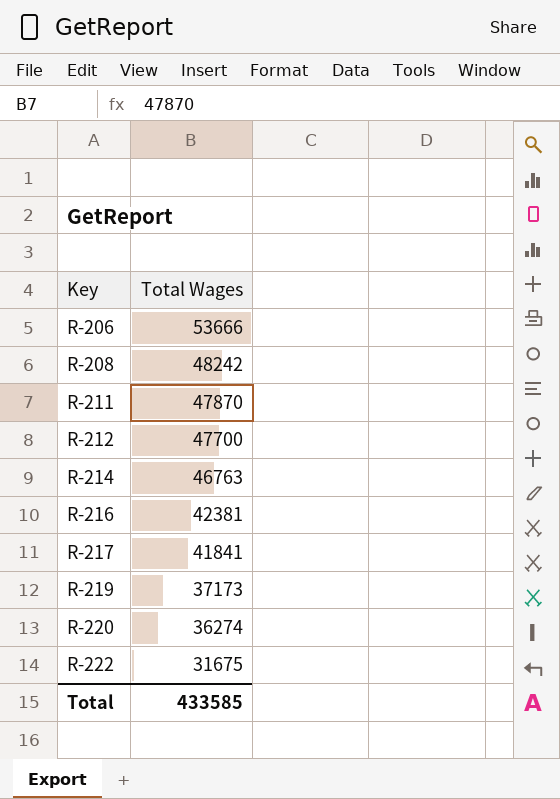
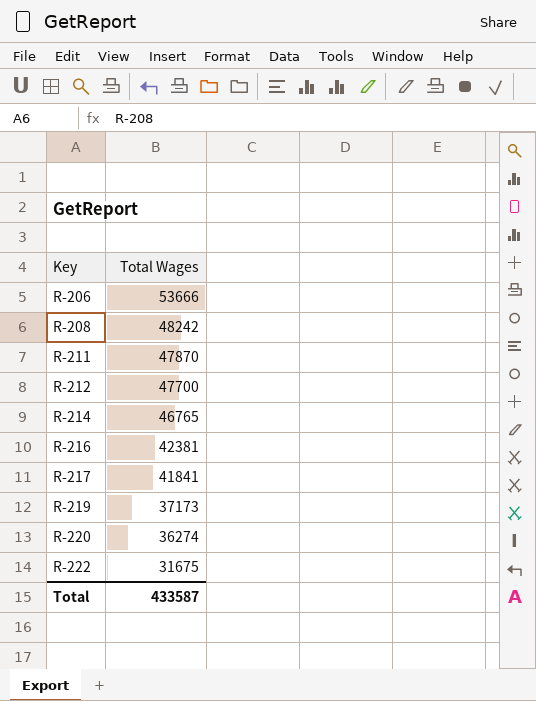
R-214 | Total Wages: 46763 -> 46765
Total | Total Wages: 433585 -> 433587

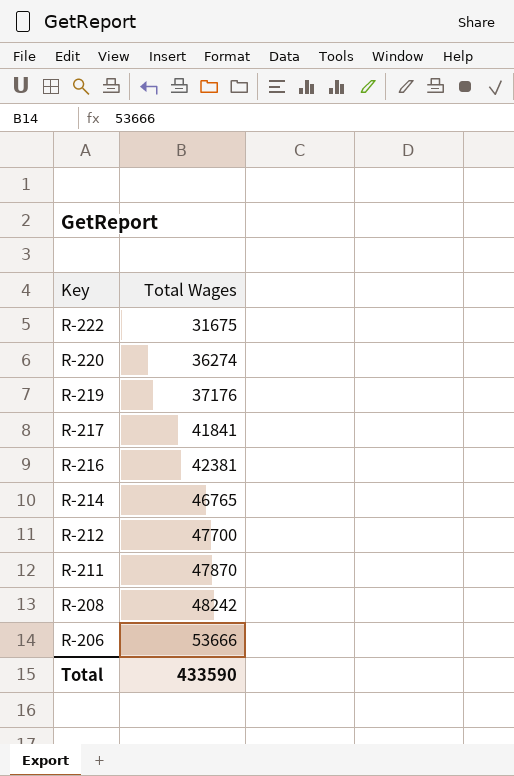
row order: Key ascending -> Key descending
R-219 | Total Wages: 37173 -> 37176
Total | Total Wages: 433587 -> 433590

